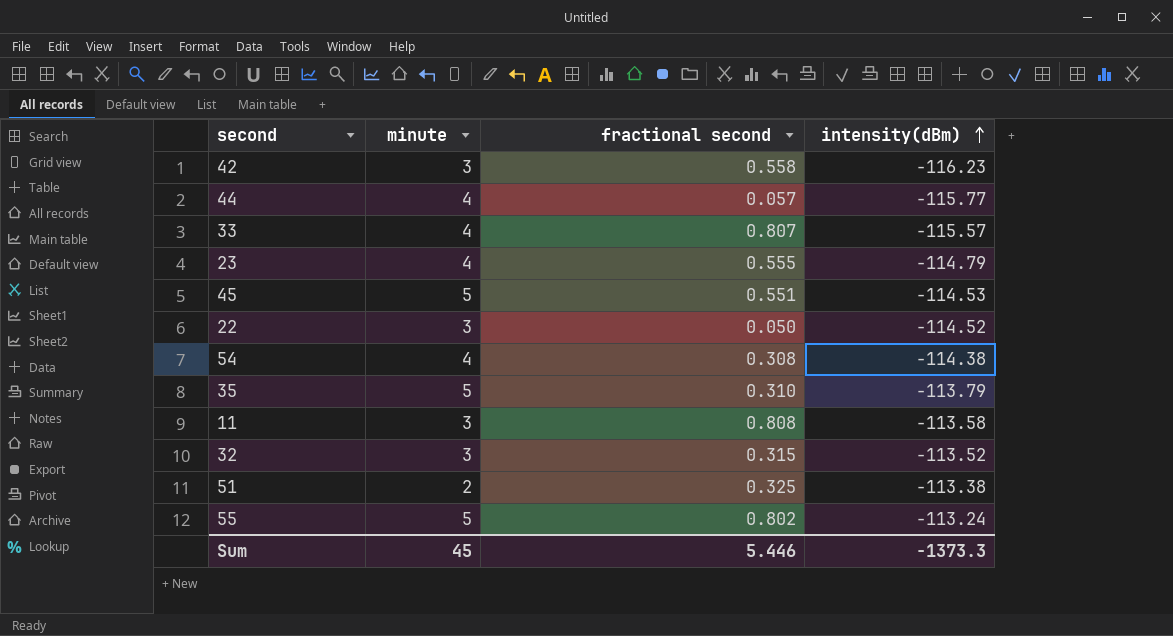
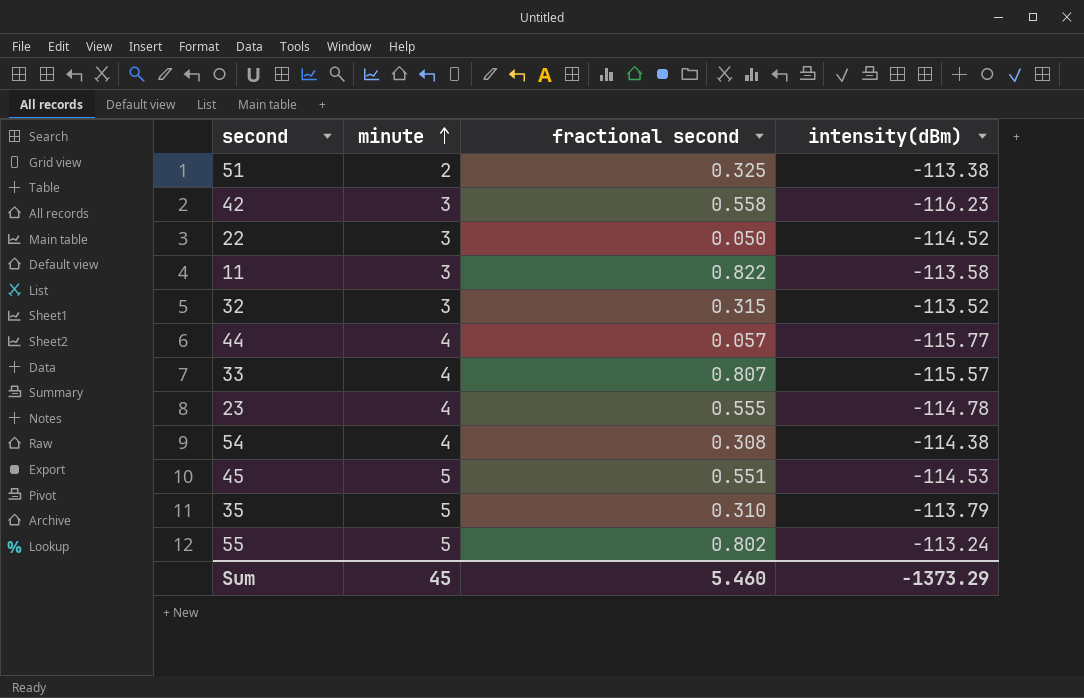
row order: intensity(dBm) ascending -> minute ascending
11 | fractional second: 0.808 -> 0.822
23 | intensity(dBm): -114.79 -> -114.78
Sum | fractional second: 5.446 -> 5.460
Sum | intensity(dBm): -1373.3 -> -1373.29

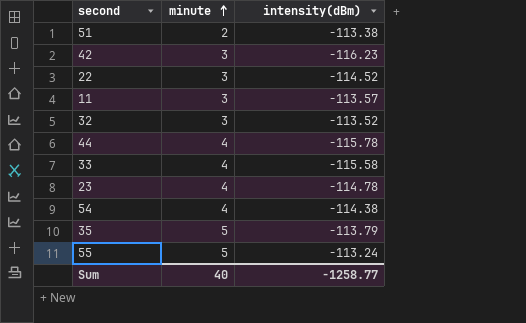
column fractional second | position: 3 -> none
row 45: 5 | 0.551 | -114.53 -> none
11 | intensity(dBm): -113.58 -> -113.57
44 | intensity(dBm): -115.77 -> -115.78
33 | intensity(dBm): -115.57 -> -115.58
Sum | minute: 45 -> 40
Sum | intensity(dBm): -1373.29 -> -1258.77

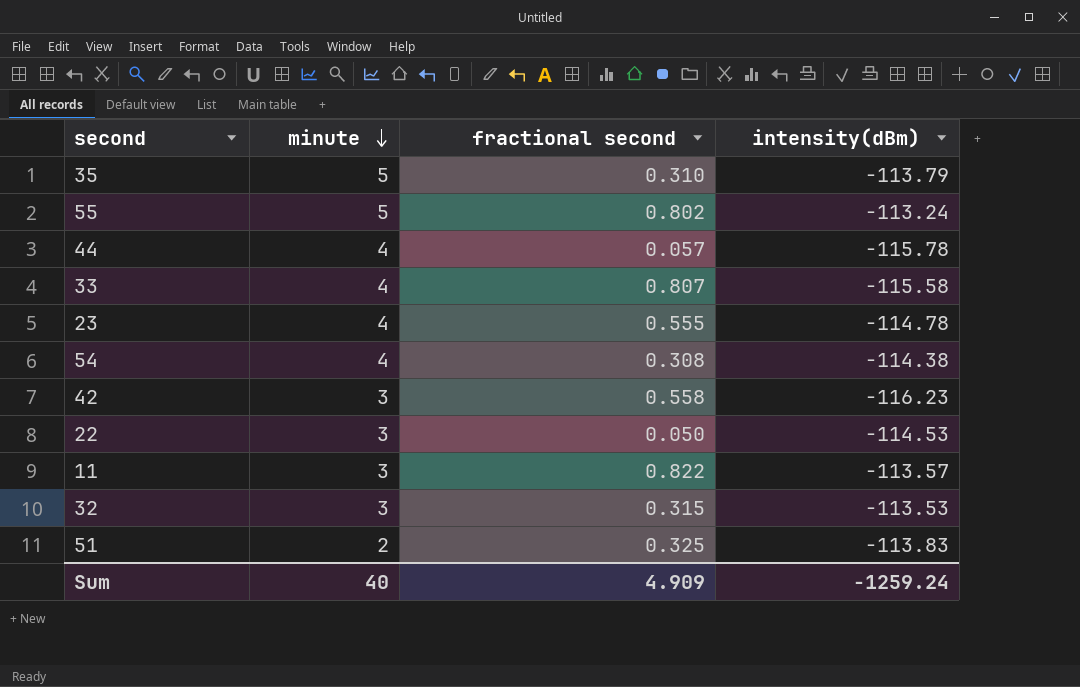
row order: minute ascending -> minute descending
column fractional second | position: none -> 3
22 | intensity(dBm): -114.52 -> -114.53
32 | intensity(dBm): -113.52 -> -113.53
51 | intensity(dBm): -113.38 -> -113.83
Sum | intensity(dBm): -1258.77 -> -1259.24

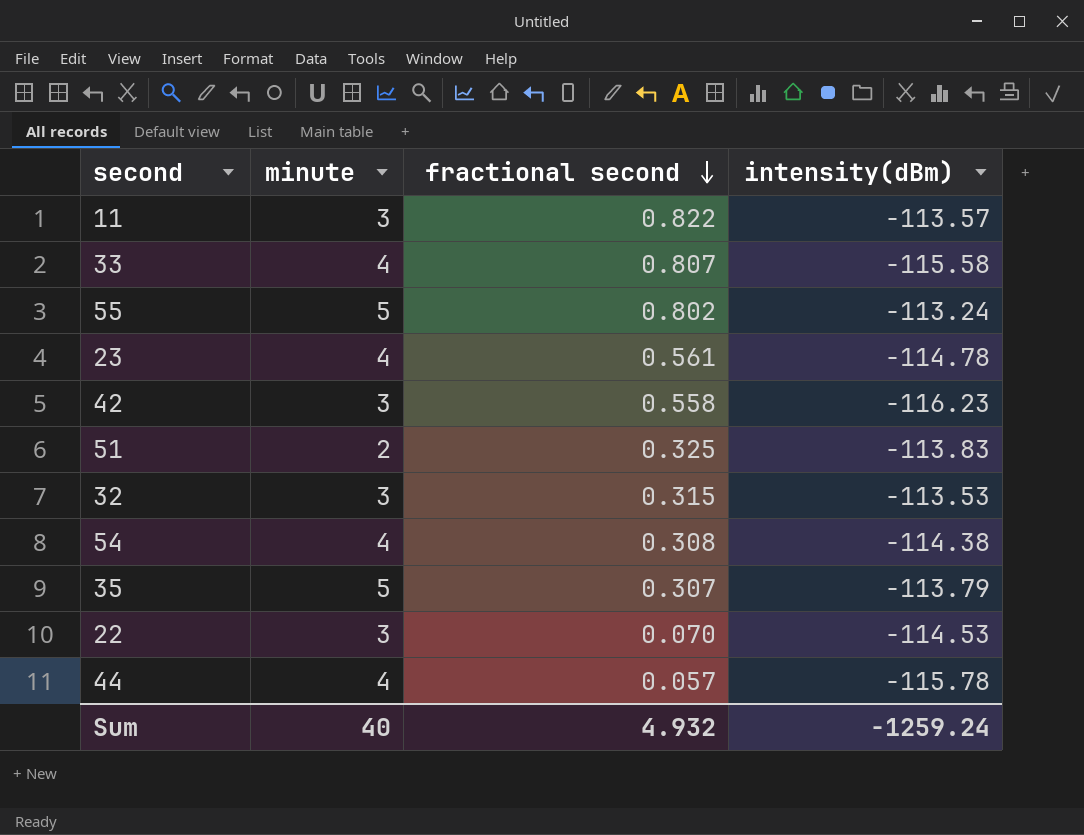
row order: minute descending -> fractional second descending
23 | fractional second: 0.555 -> 0.561
35 | fractional second: 0.310 -> 0.307
22 | fractional second: 0.050 -> 0.070
Sum | fractional second: 4.909 -> 4.932

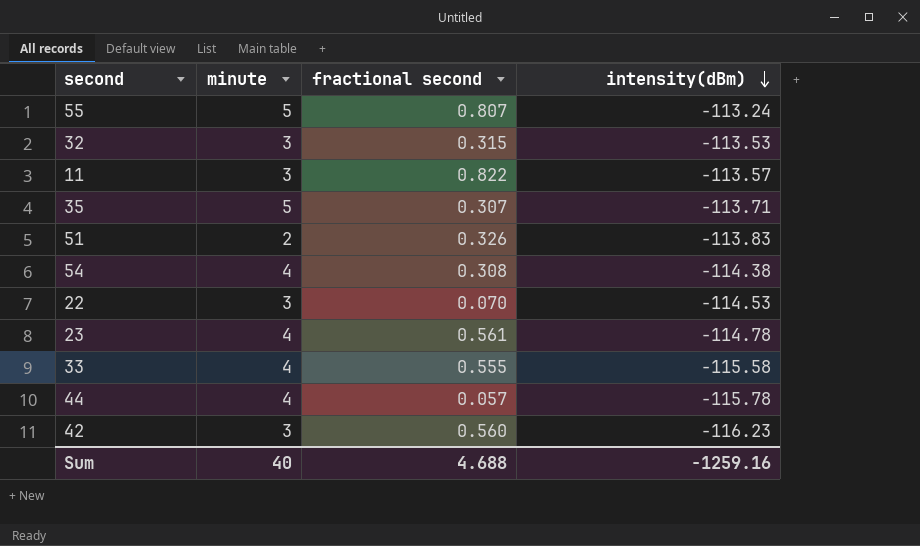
row order: fractional second descending -> intensity(dBm) descending
55 | fractional second: 0.802 -> 0.807
35 | intensity(dBm): -113.79 -> -113.71
51 | fractional second: 0.325 -> 0.326
33 | fractional second: 0.807 -> 0.555
42 | fractional second: 0.558 -> 0.560
Sum | fractional second: 4.932 -> 4.688
Sum | intensity(dBm): -1259.24 -> -1259.16

